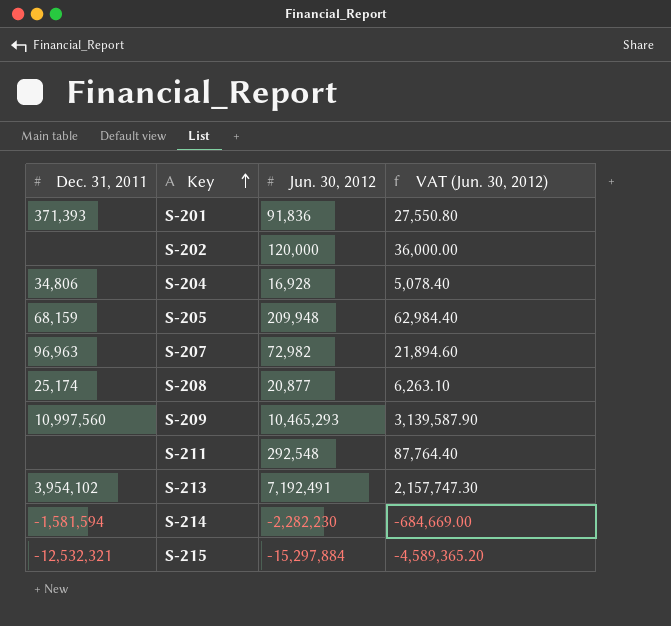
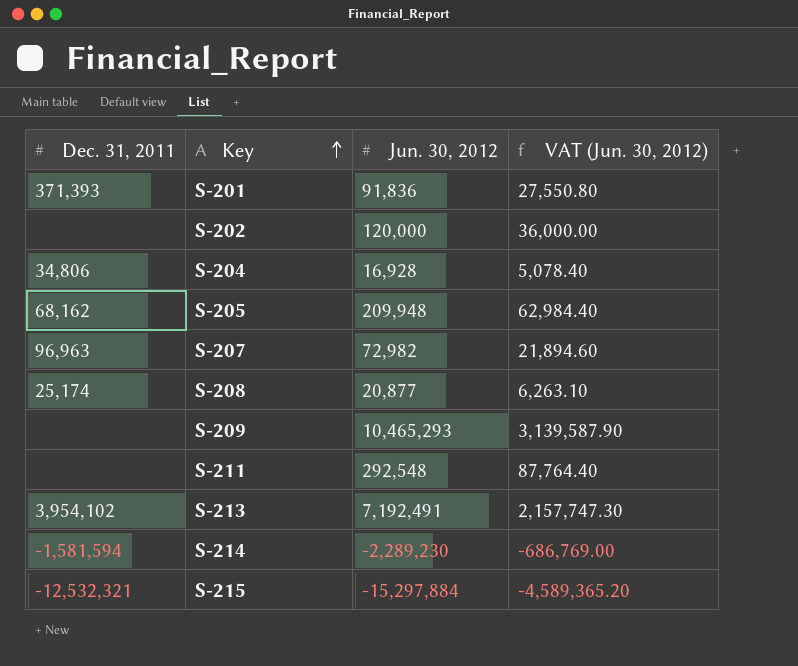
S-205 | Dec. 31, 2011: 68,159 -> 68,162
S-209 | Dec. 31, 2011: 10,997,560 -> none
S-214 | Jun. 30, 2012: -2,282,230 -> -2,289,230
S-214 | VAT (Jun. 30, 2012): -684,669.00 -> -686,769.00

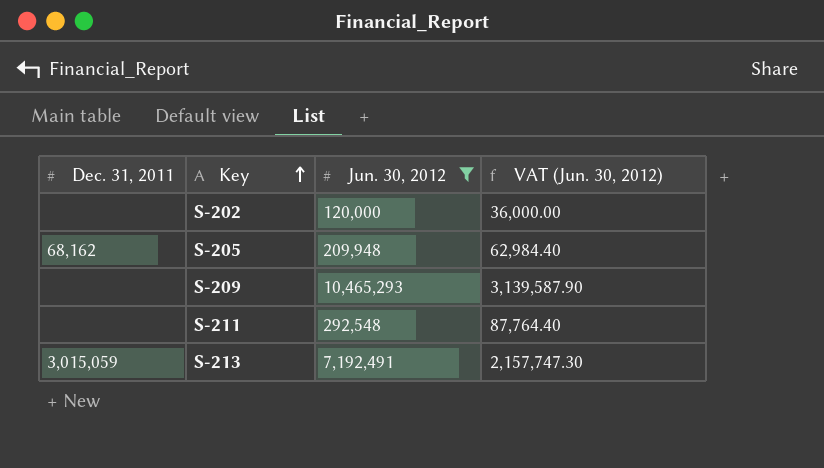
filter: none -> Jun. 30, 2012 >= 120,000
S-213 | Dec. 31, 2011: 3,954,102 -> 3,015,059

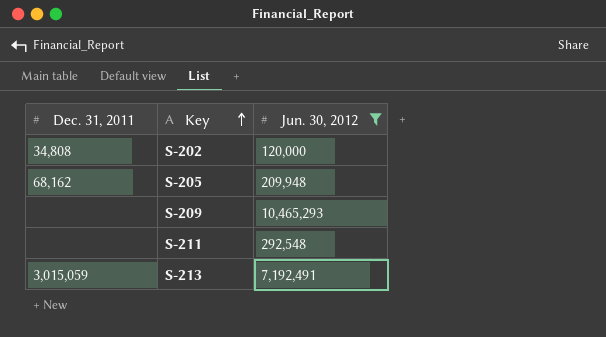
column VAT (Jun. 30, 2012) | formula: [Jun. 30, 2012] * 0.3 -> none
S-202 | Dec. 31, 2011: none -> 34,808

